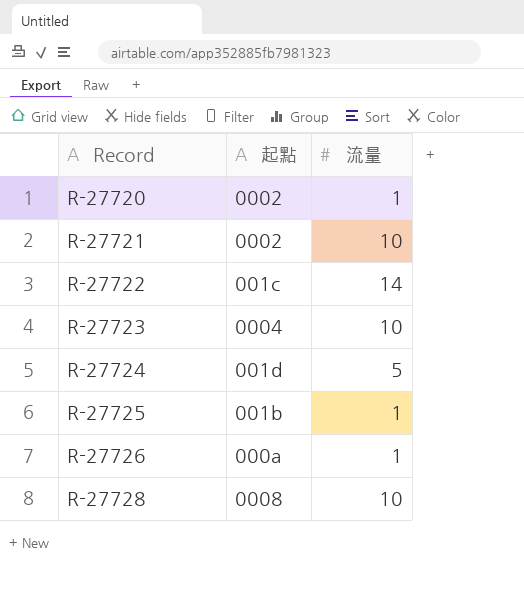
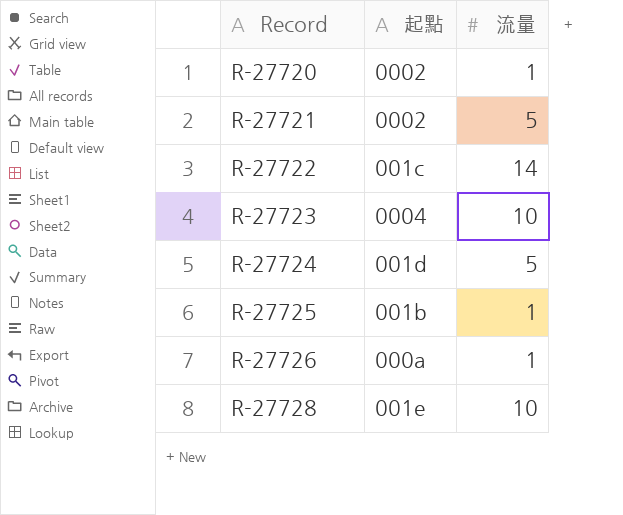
R-27721 | 流量: 10 -> 5
R-27728 | 起點: 0008 -> 001e

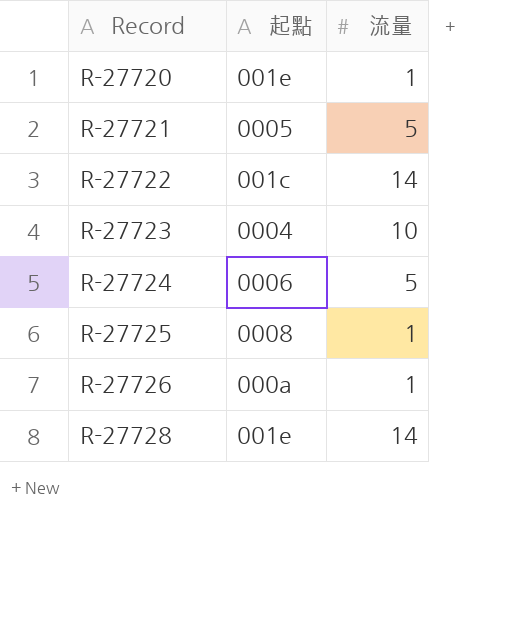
R-27720 | 起點: 0002 -> 001e
R-27721 | 起點: 0002 -> 0005
R-27724 | 起點: 001d -> 0006
R-27725 | 起點: 001b -> 0008
R-27728 | 流量: 10 -> 14

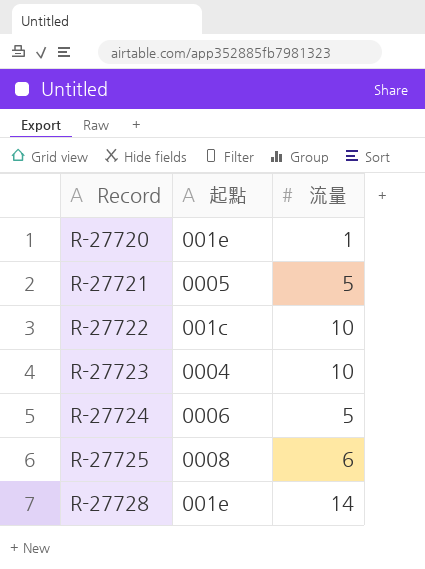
row R-27726: 000a | 1 -> none
R-27722 | 流量: 14 -> 10
R-27725 | 流量: 1 -> 6

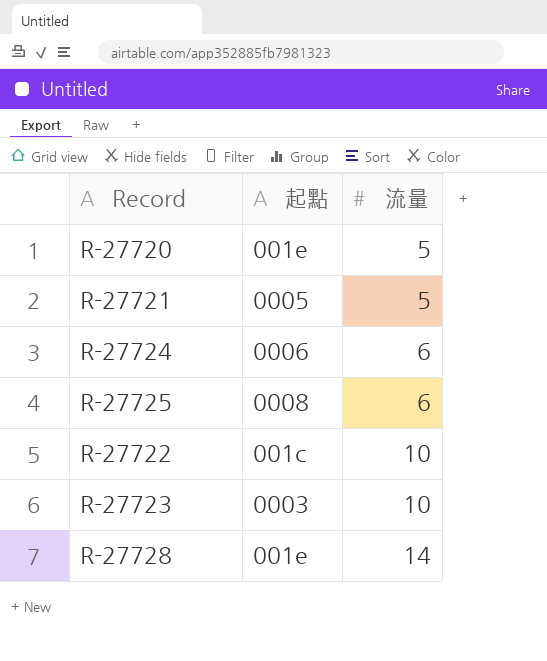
row order: Record ascending -> 流量 ascending
R-27720 | 流量: 1 -> 5
R-27724 | 流量: 5 -> 6
R-27723 | 起點: 0004 -> 0003

